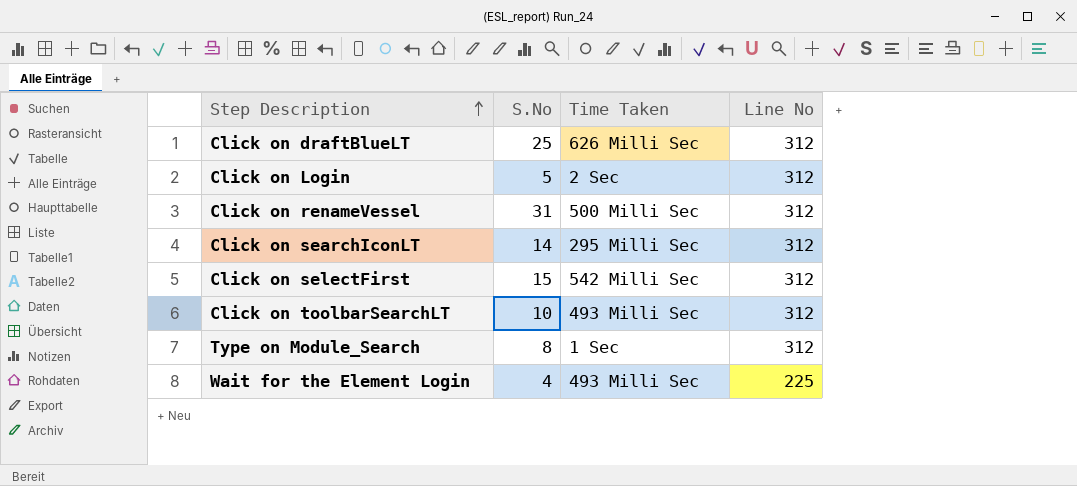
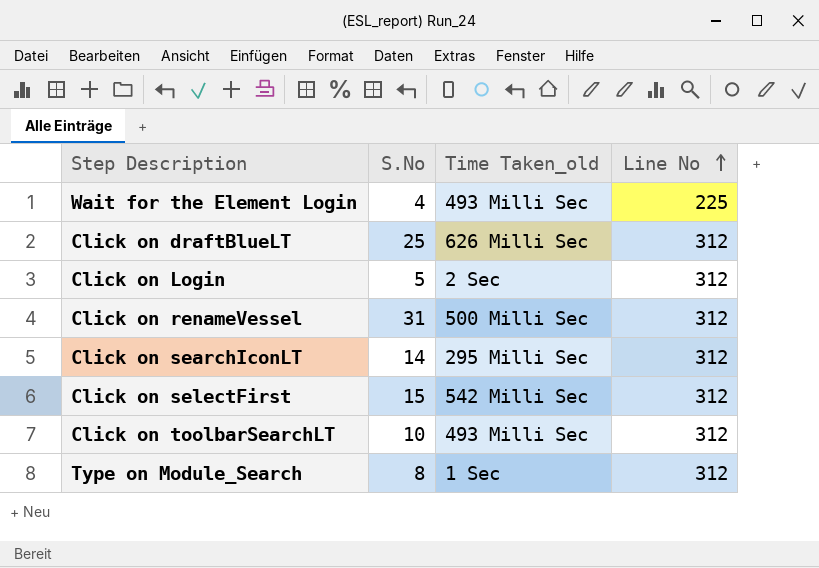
row order: Step Description ascending -> Line No ascending
column name: Time Taken -> Time Taken_old

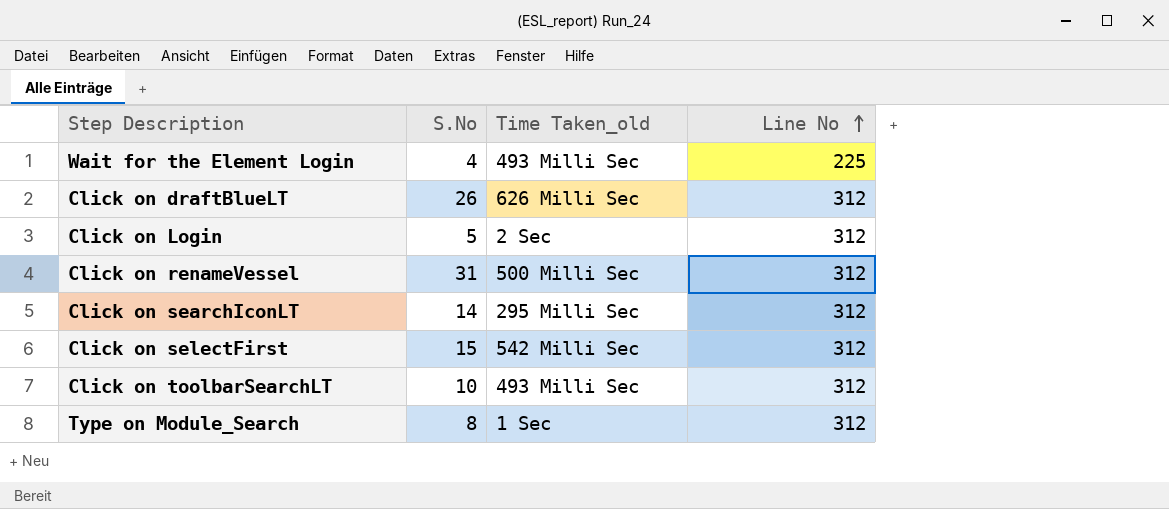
Click on draftBlueLT | S.No: 25 -> 26

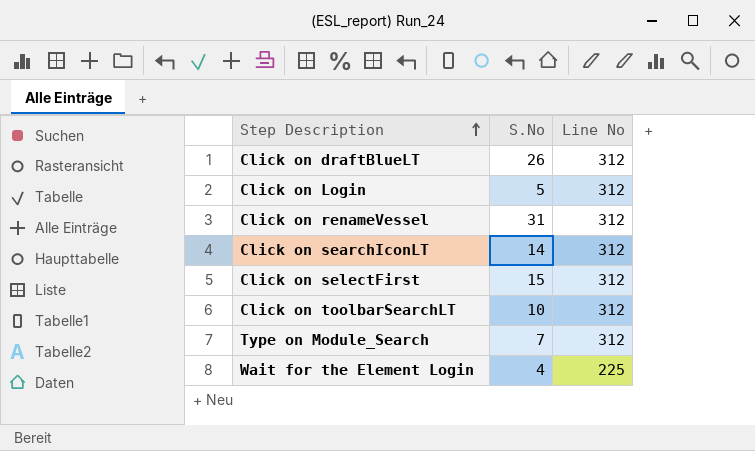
row order: Line No ascending -> Step Description ascending
column Time Taken_old | position: 3 -> none
Type on Module_Search | S.No: 8 -> 7

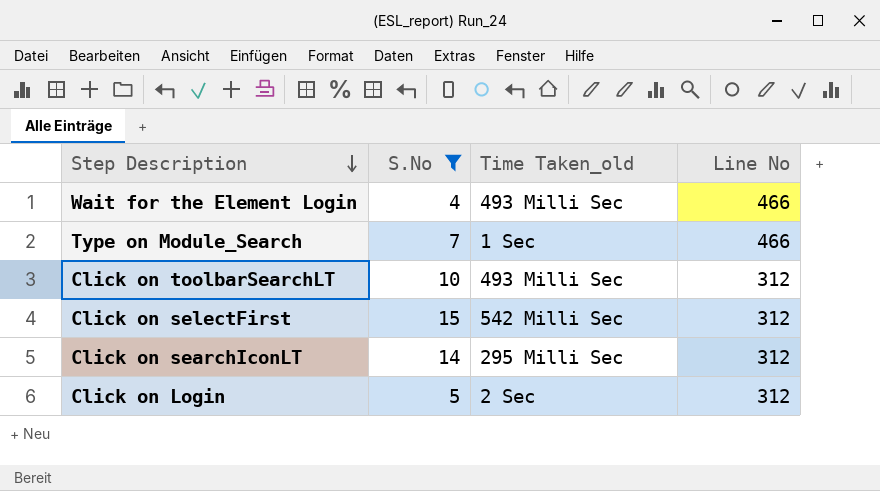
filter: none -> S.No <= 15
row order: Step Description ascending -> Step Description descending
column Time Taken_old | position: none -> 3
Wait for the Element Login | Line No: 225 -> 466
Type on Module_Search | Line No: 312 -> 466

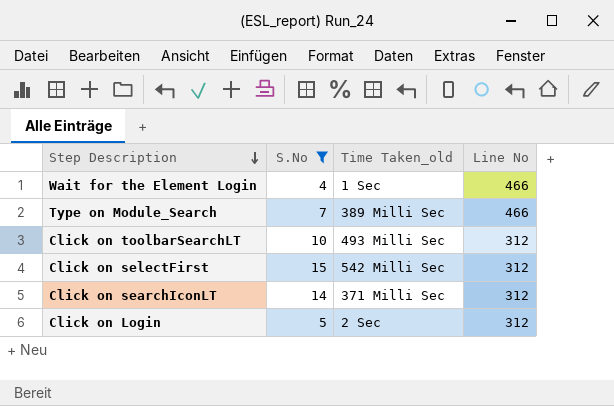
Wait for the Element Login | Time Taken_old: 493 Milli Sec -> 1 Sec
Type on Module_Search | Time Taken_old: 1 Sec -> 389 Milli Sec
Click on searchIconLT | Time Taken_old: 295 Milli Sec -> 371 Milli Sec

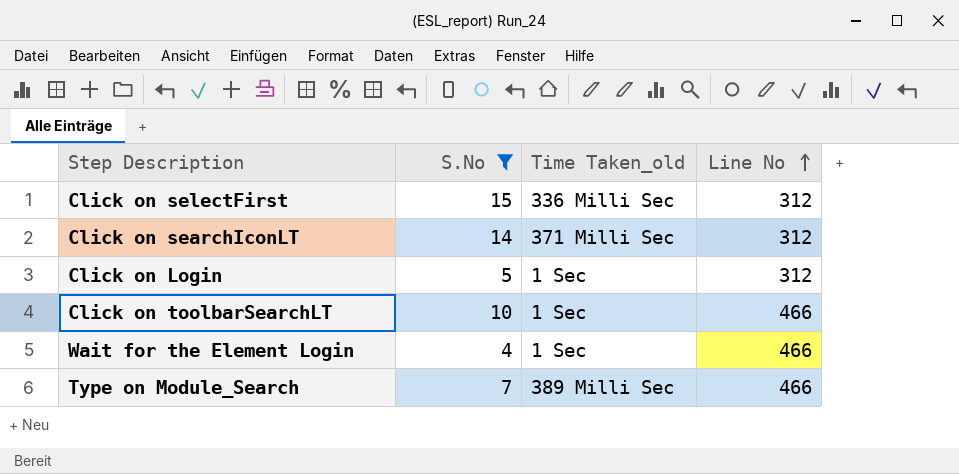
row order: Step Description descending -> Line No ascending
Click on selectFirst | Time Taken_old: 542 Milli Sec -> 336 Milli Sec
Click on Login | Time Taken_old: 2 Sec -> 1 Sec
Click on toolbarSearchLT | Time Taken_old: 493 Milli Sec -> 1 Sec
Click on toolbarSearchLT | Line No: 312 -> 466

